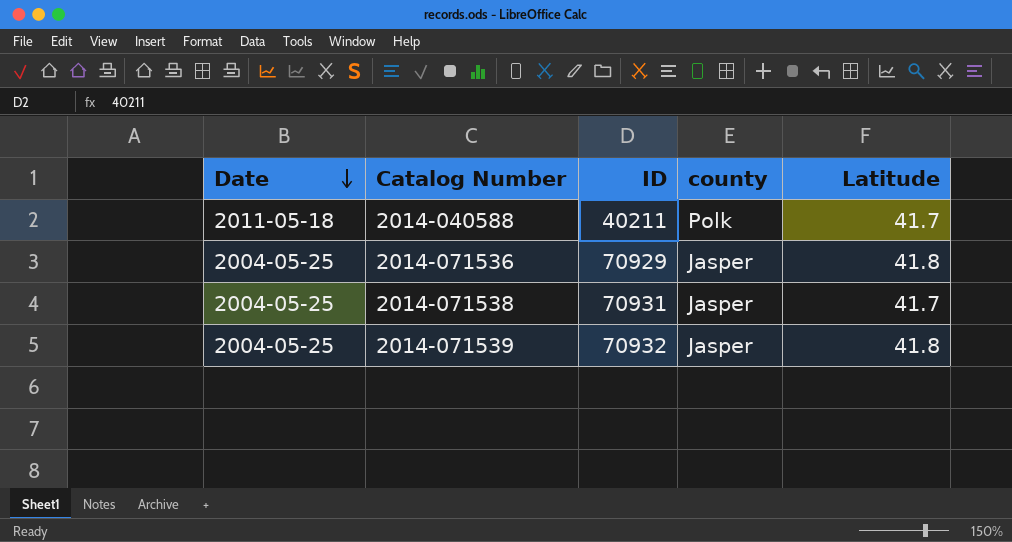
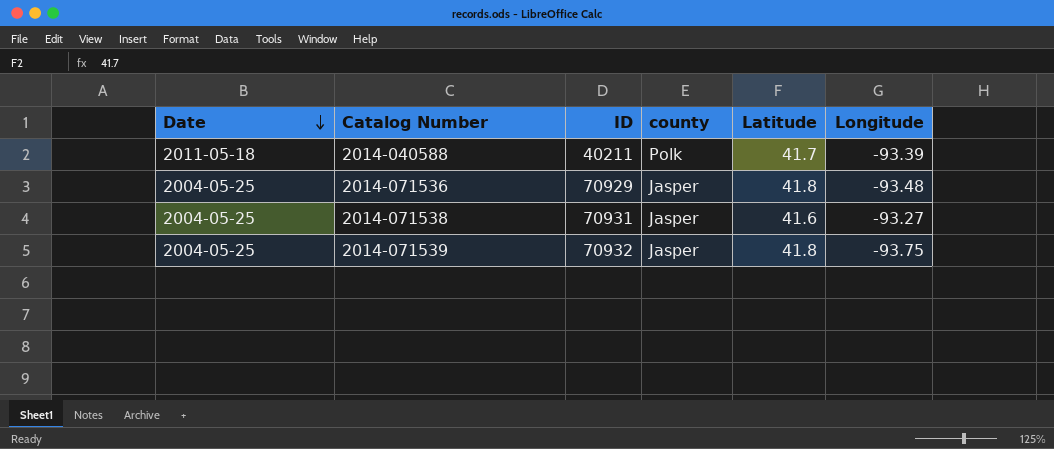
column Longitude | position: none -> 6
2014-071538 | Latitude: 41.7 -> 41.6

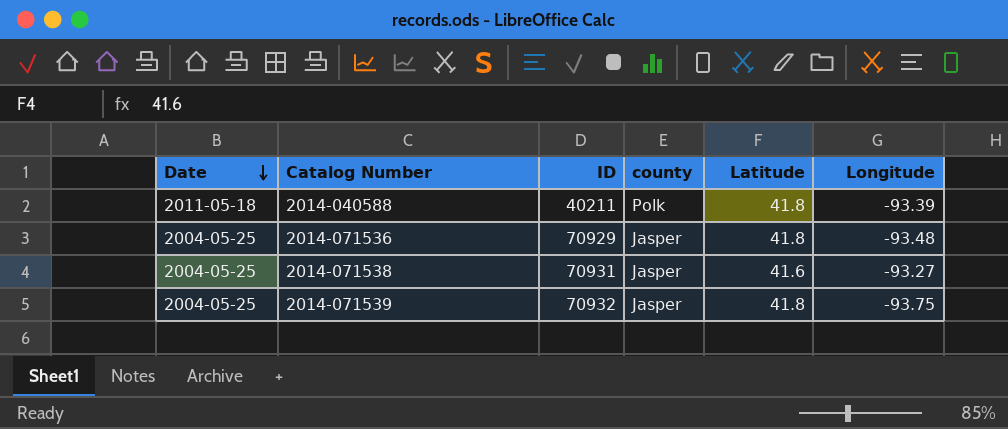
2014-040588 | Latitude: 41.7 -> 41.8

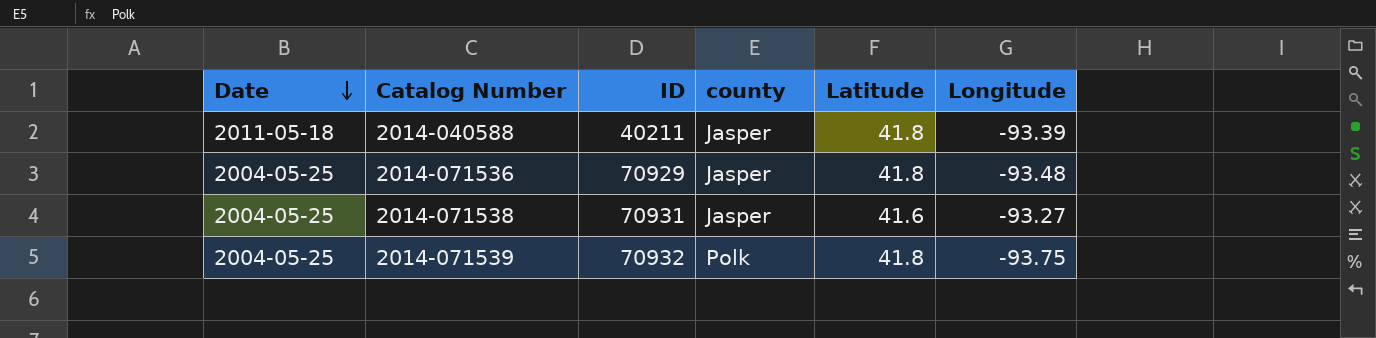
2014-040588 | county: Polk -> Jasper
2014-071539 | county: Jasper -> Polk

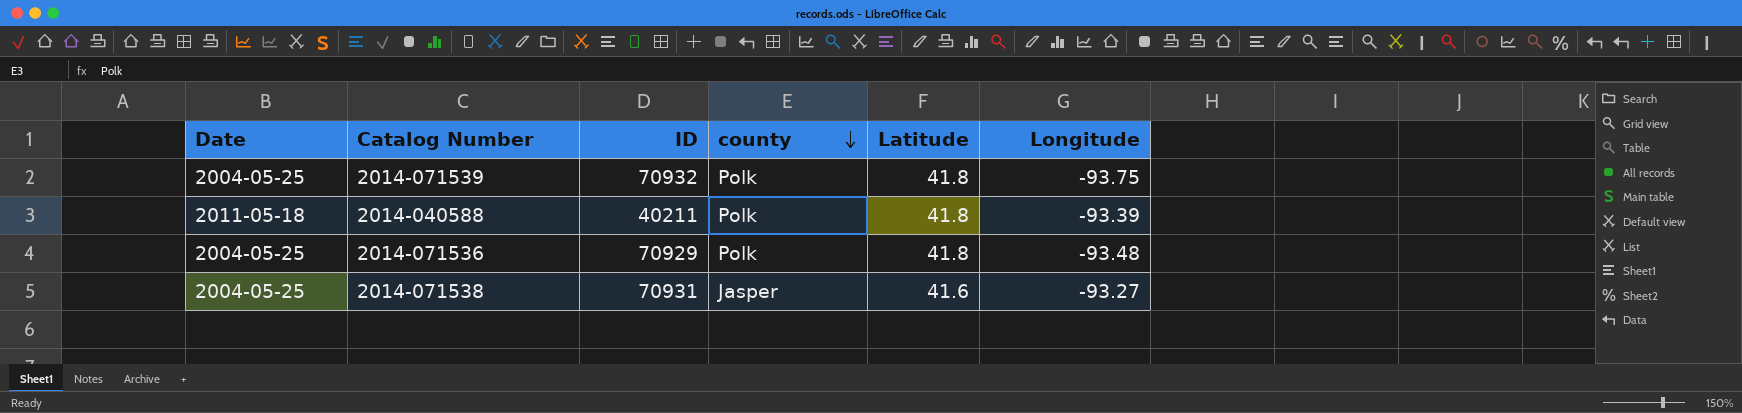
row order: Date descending -> county descending
2014-040588 | county: Jasper -> Polk
2014-071536 | county: Jasper -> Polk

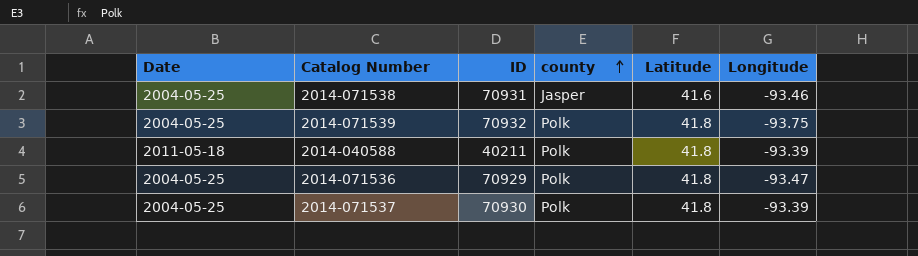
row order: county descending -> county ascending
2014-071538 | Longitude: -93.27 -> -93.46
2014-071536 | Longitude: -93.48 -> -93.47
row 2014-071537: none -> 2004-05-25 | 70930 | Polk | 41.8 | -93.39

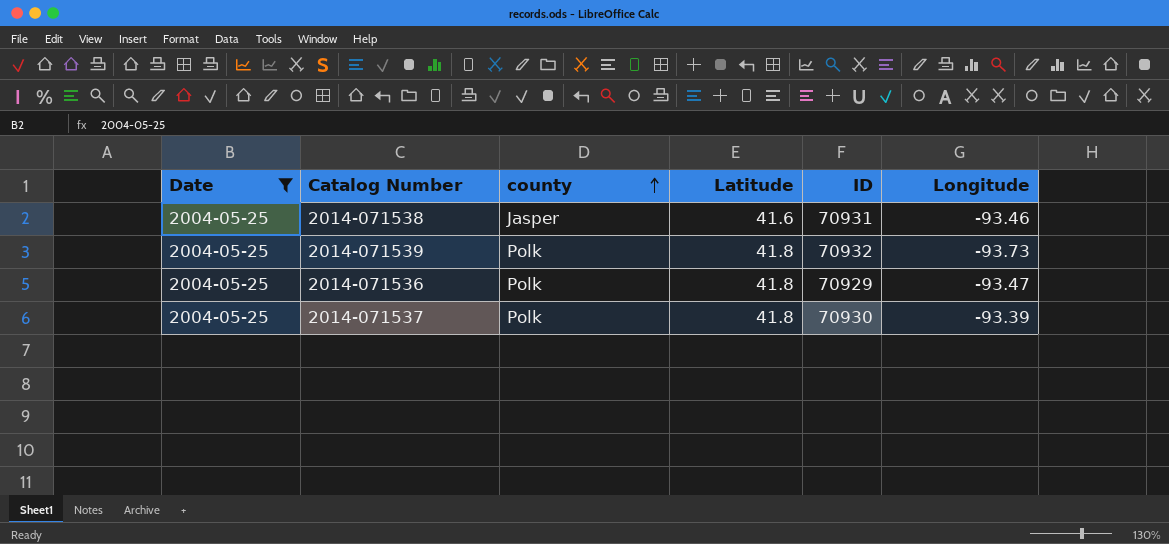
filter: none -> Date = 2004-05-25
column ID | position: 3 -> 5
2014-071539 | Longitude: -93.75 -> -93.73

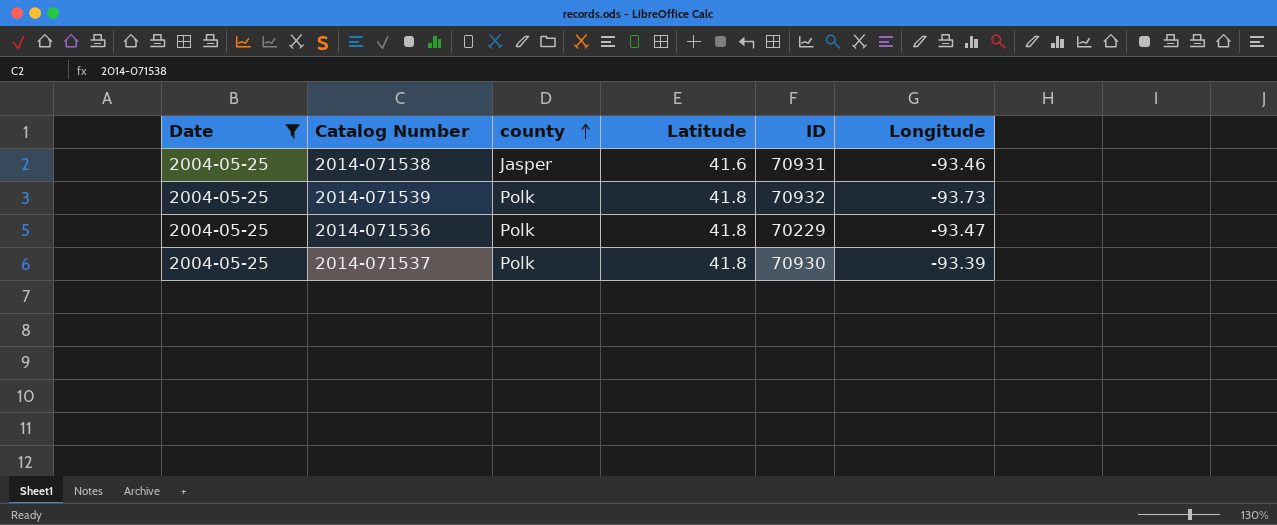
2014-071536 | ID: 70929 -> 70229

